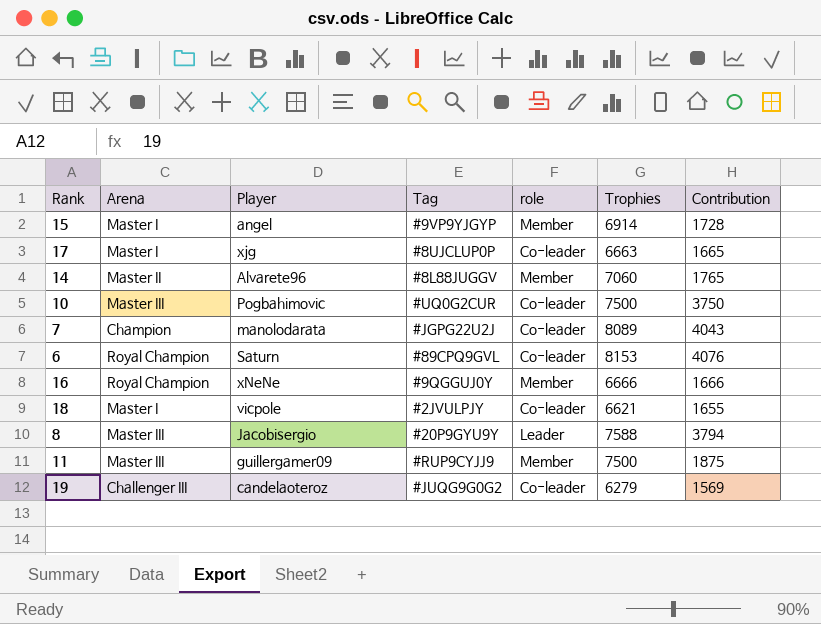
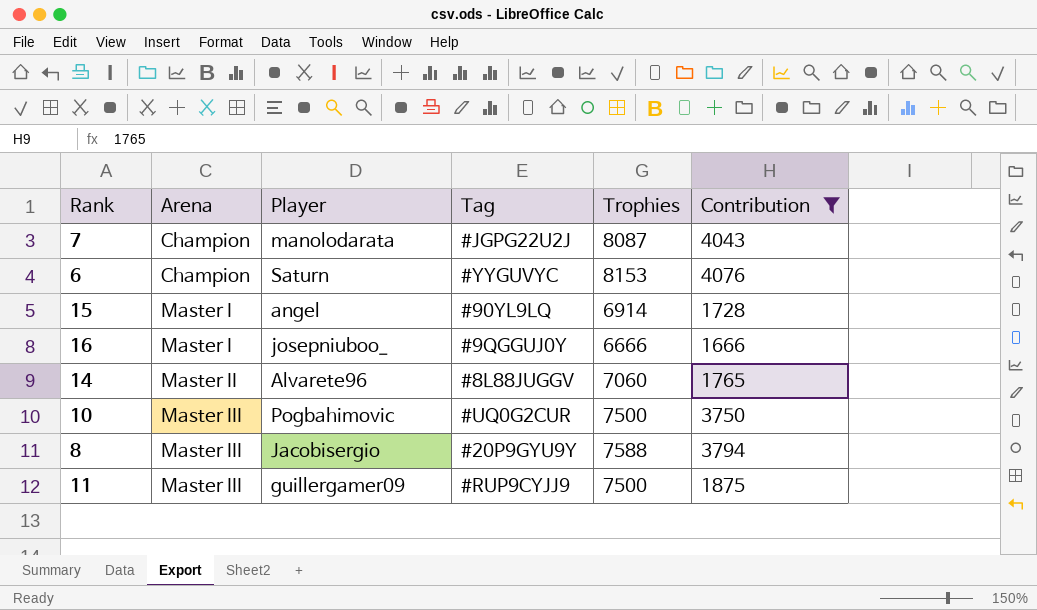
filter: none -> Contribution >= 1666
row order: none -> Arena ascending
column role | position: 5 -> none
7 | Trophies: 8089 -> 8087
6 | Arena: Royal Champion -> Champion
6 | Tag: #89CPQ9GVL -> #YYGUVYC
15 | Tag: #9VP9YJGYP -> #90YL9LQ
16 | Arena: Royal Champion -> Master I
16 | Player: xNeNe -> josepniuboo_

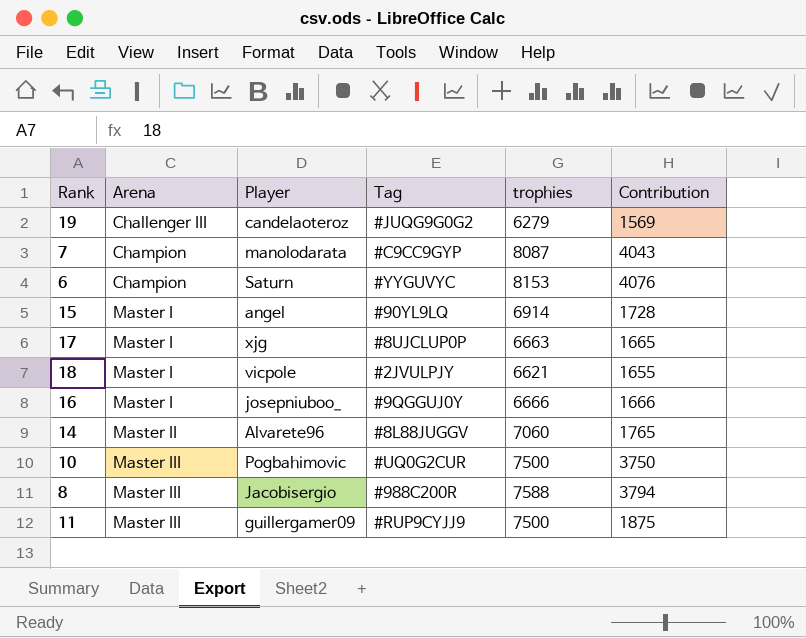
filter: Contribution >= 1666 -> none
column name: Trophies -> trophies
7 | Tag: #JGPG22U2J -> #C9CC9GYP
8 | Tag: #20P9GYU9Y -> #988C200R

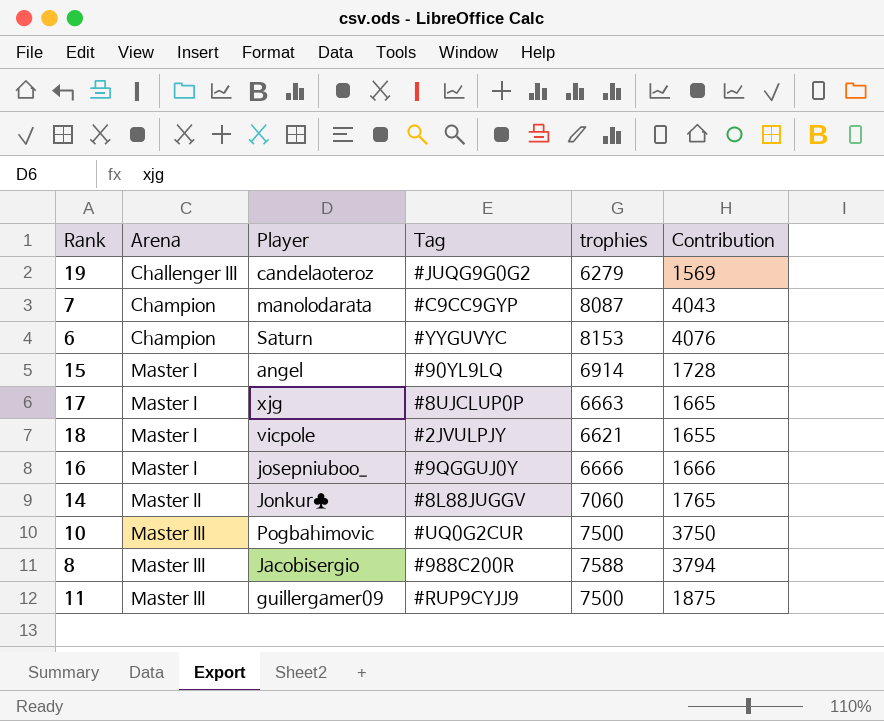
14 | Player: Alvarete96 -> Jonkur♣

